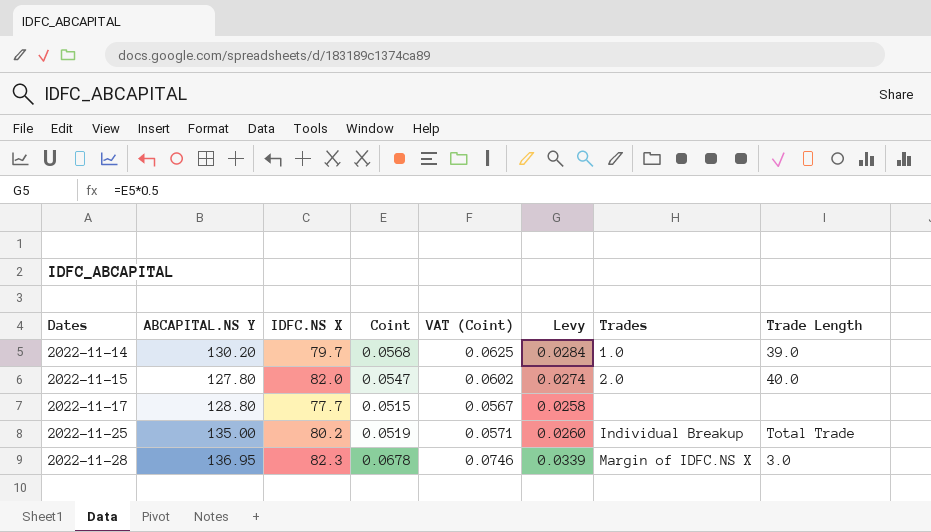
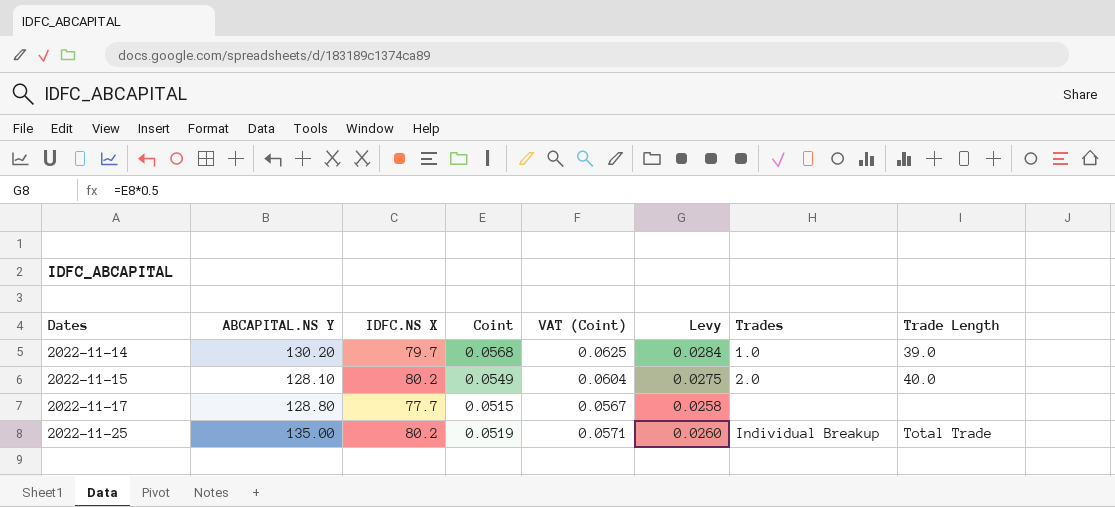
row 2022-11-28: 136.95 | 82.3 | 0.0678 | 0.0746 | 0.0339 | Margin of IDFC.NS X | 3.0 -> none
2022-11-15 | ABCAPITAL.NS Y: 127.80 -> 128.10
2022-11-15 | IDFC.NS X: 82.0 -> 80.2
2022-11-15 | Coint: 0.0547 -> 0.0549
2022-11-15 | VAT (Coint): 0.0602 -> 0.0604
2022-11-15 | Levy: 0.0274 -> 0.0275

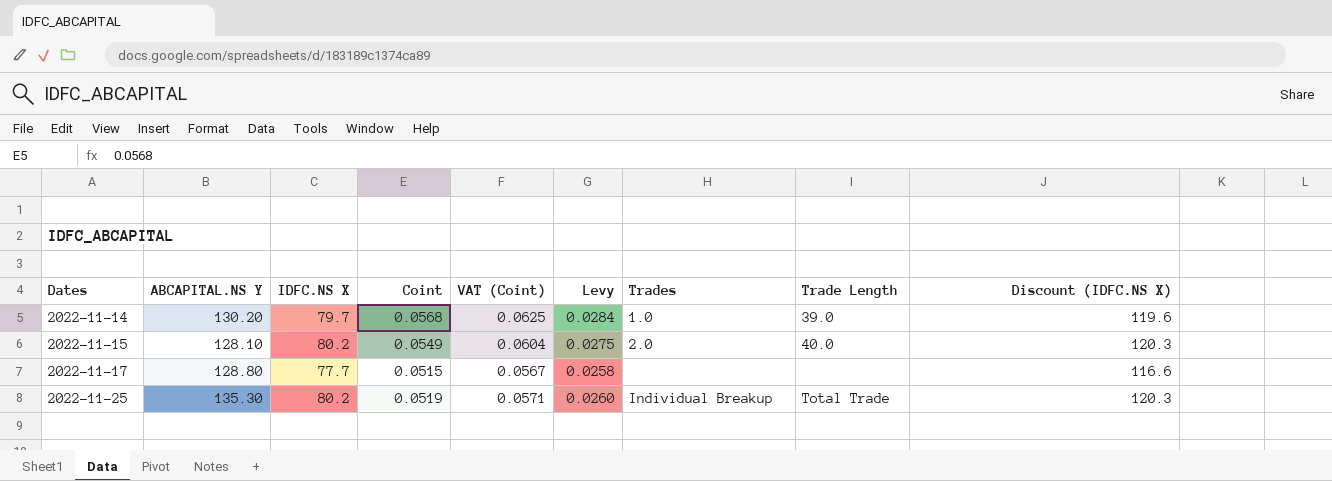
column Discount (IDFC.NS X) | formula: none -> [IDFC.NS X] * 1.5
2022-11-25 | ABCAPITAL.NS Y: 135.00 -> 135.30

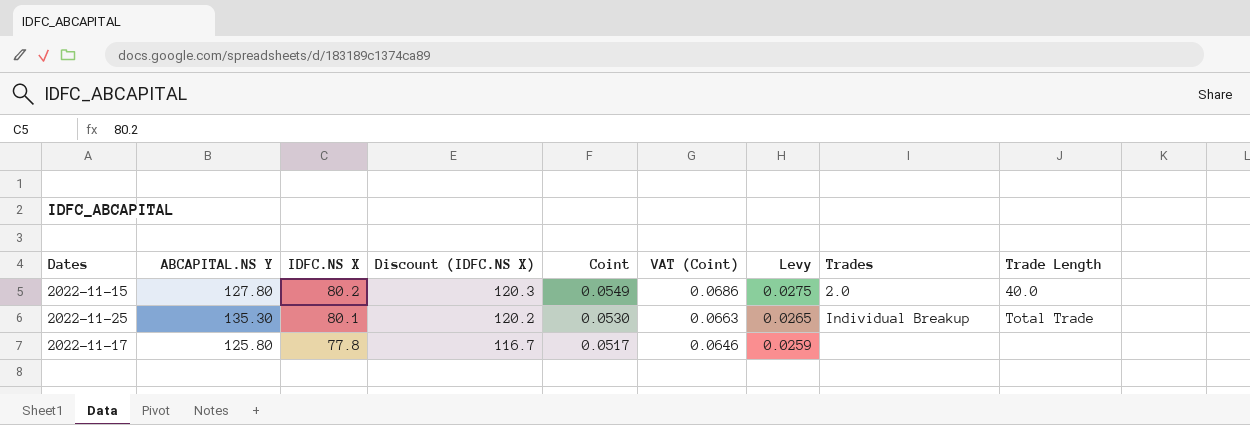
row order: Dates ascending -> IDFC.NS X descending
column Discount (IDFC.NS X) | position: 9 -> 4
column VAT (Coint) | formula: [Coint] * 1.1 -> [Coint] * 1.25
row 2022-11-14: 130.20 | 79.7 | 0.0568 | 0.0625 | 0.0284 | 1.0 | 39.0 | 119.6 -> none
2022-11-15 | ABCAPITAL.NS Y: 128.10 -> 127.80
2022-11-25 | IDFC.NS X: 80.2 -> 80.1
2022-11-25 | Discount (IDFC.NS X): 120.3 -> 120.2
2022-11-25 | Coint: 0.0519 -> 0.0530
2022-11-25 | Levy: 0.0260 -> 0.0265
2022-11-17 | ABCAPITAL.NS Y: 128.80 -> 125.80
2022-11-17 | IDFC.NS X: 77.7 -> 77.8
2022-11-17 | Discount (IDFC.NS X): 116.6 -> 116.7
2022-11-17 | Coint: 0.0515 -> 0.0517
2022-11-17 | Levy: 0.0258 -> 0.0259

